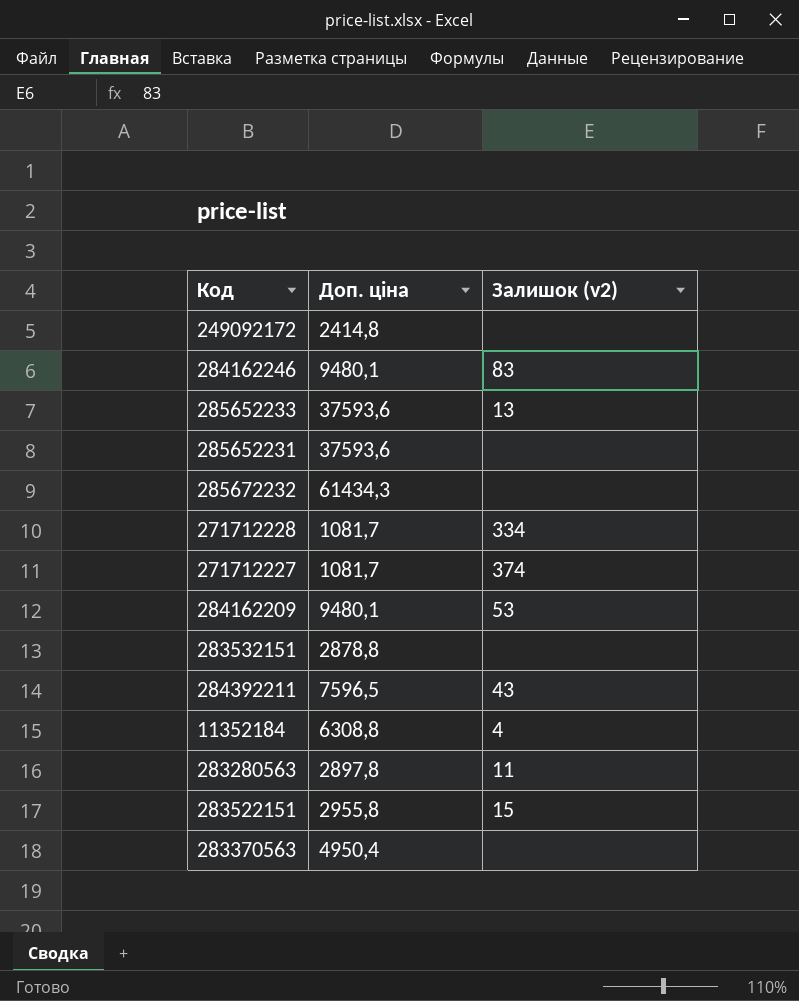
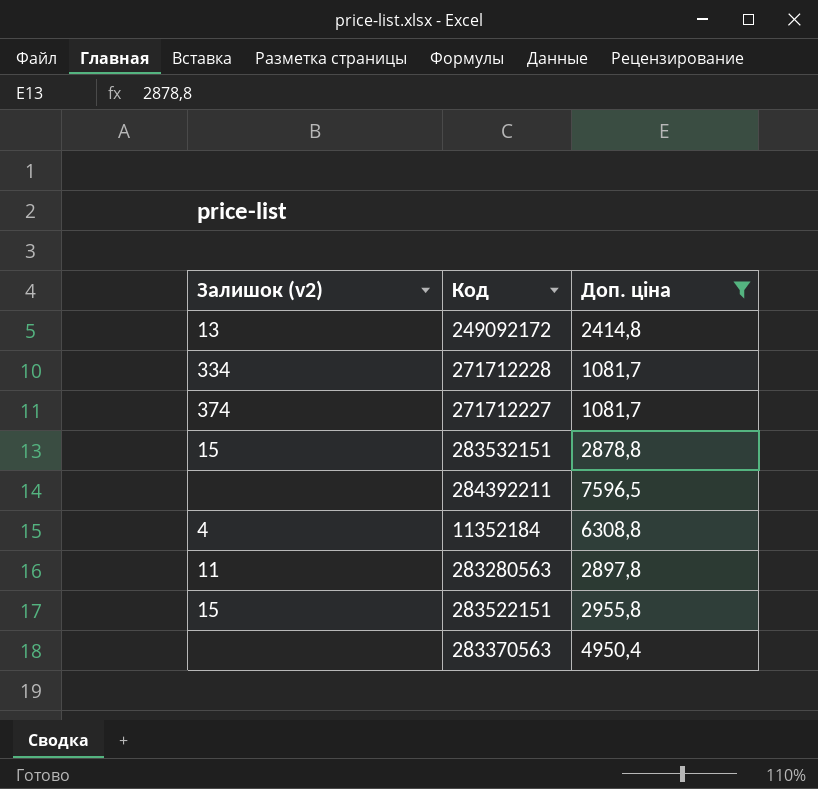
filter: none -> Доп. ціна <= 7596,5
column Залишок (v2) | position: 3 -> 1
249092172 | Залишок (v2): none -> 13
283532151 | Залишок (v2): none -> 15
284392211 | Залишок (v2): 43 -> none

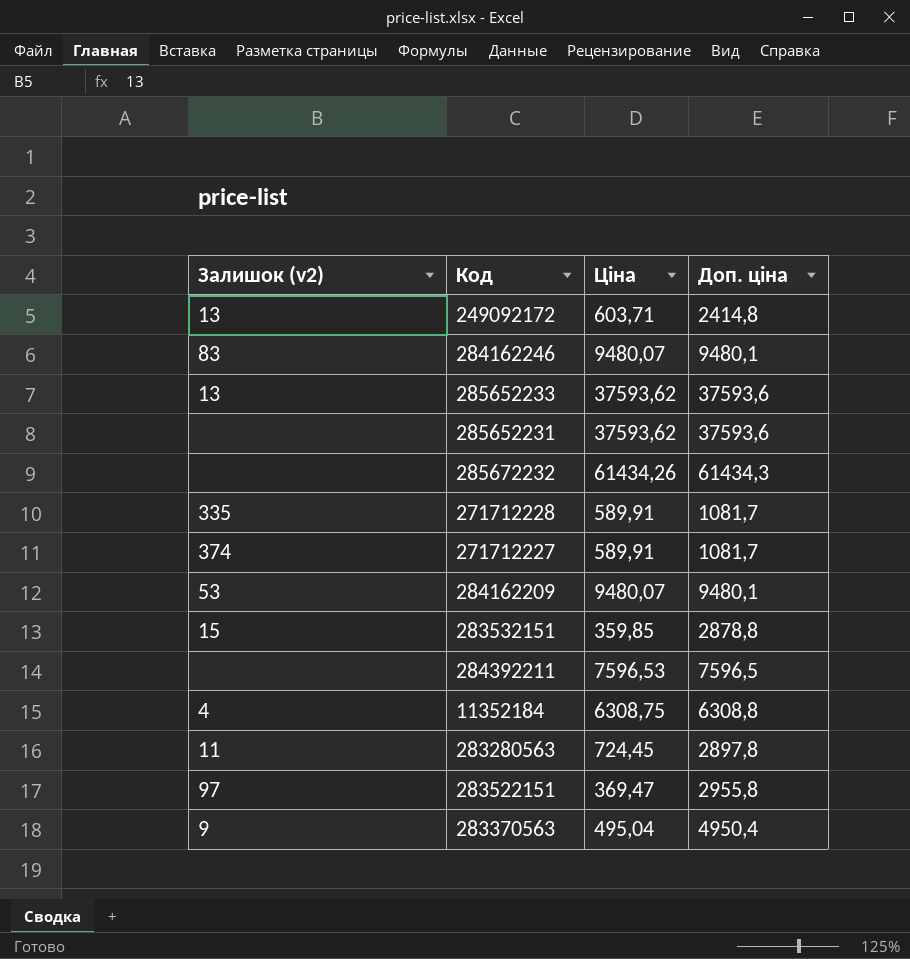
filter: Доп. ціна <= 7596,5 -> none
column Ціна | position: none -> 3
271712228 | Залишок (v2): 334 -> 335
283522151 | Залишок (v2): 15 -> 97
283370563 | Залишок (v2): none -> 9

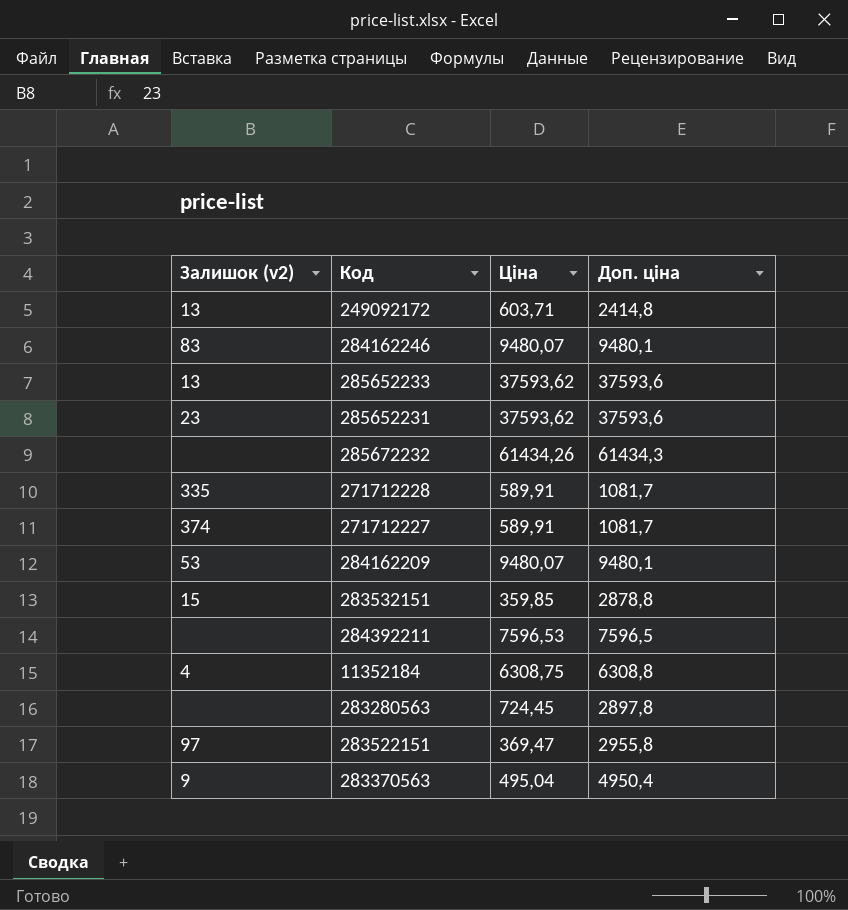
285652231 | Залишок (v2): none -> 23
283280563 | Залишок (v2): 11 -> none

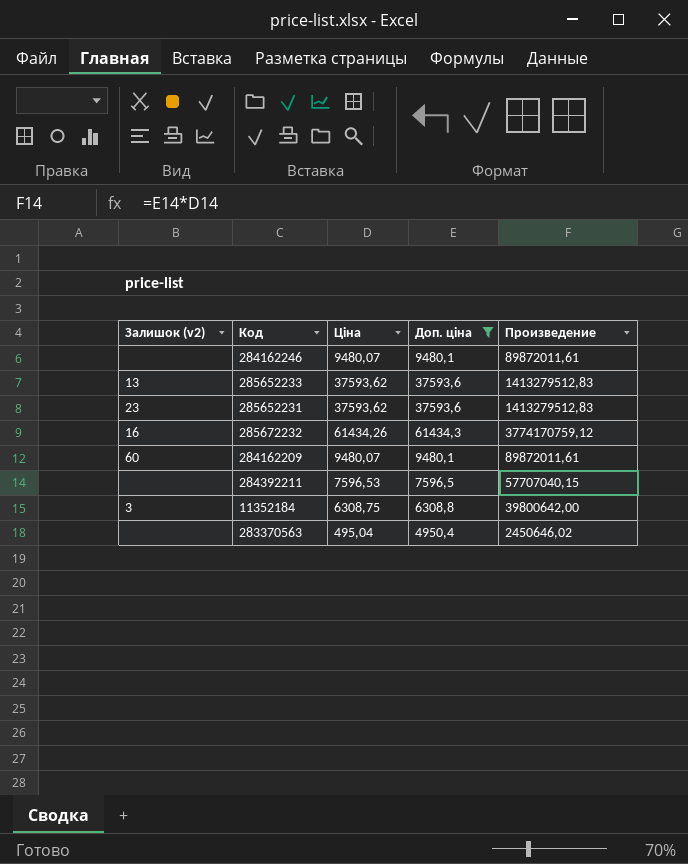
filter: none -> Доп. ціна >= 4950,4
column Произведение | formula: none -> [Ціна] * [Доп. ціна]
284162246 | Залишок (v2): 83 -> none
285672232 | Залишок (v2): none -> 16
284162209 | Залишок (v2): 53 -> 60
11352184 | Залишок (v2): 4 -> 3
283370563 | Залишок (v2): 9 -> none

